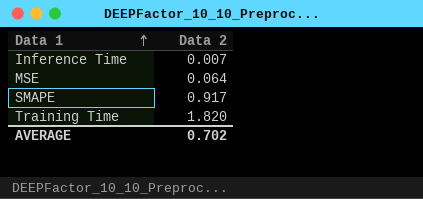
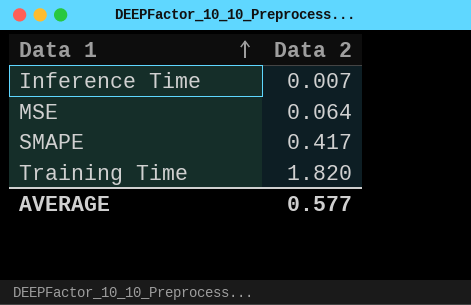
SMAPE | Data 2: 0.917 -> 0.417
AVERAGE | Data 2: 0.702 -> 0.577

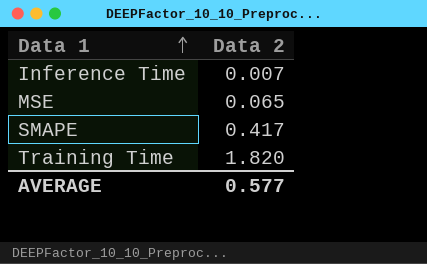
MSE | Data 2: 0.064 -> 0.065

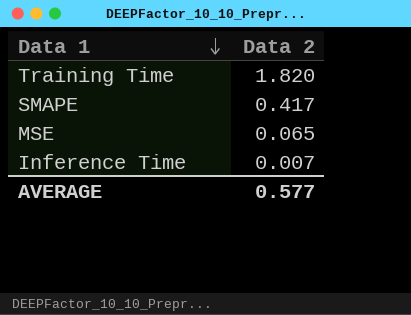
row order: Data 1 ascending -> Data 1 descending

